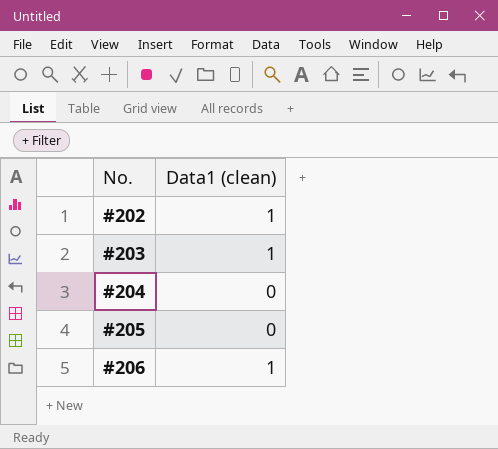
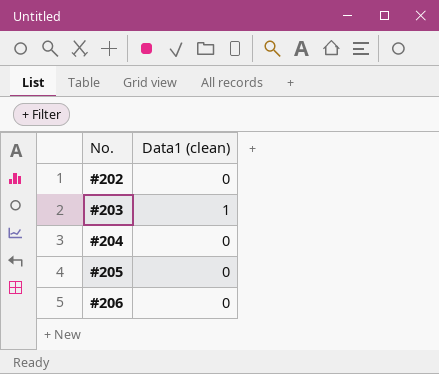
#202 | Data1 (clean): 1 -> 0
#206 | Data1 (clean): 1 -> 0

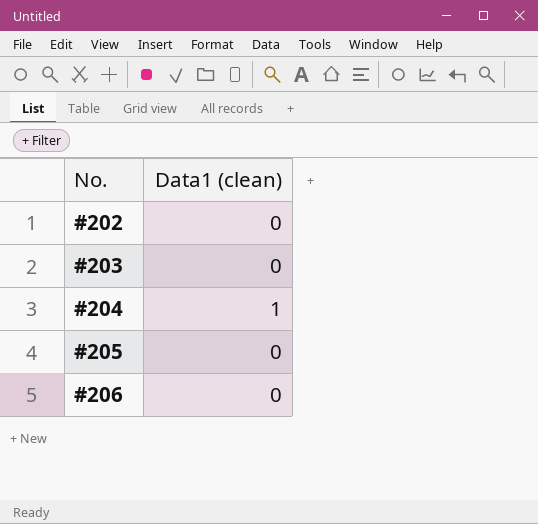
#203 | Data1 (clean): 1 -> 0
#204 | Data1 (clean): 0 -> 1

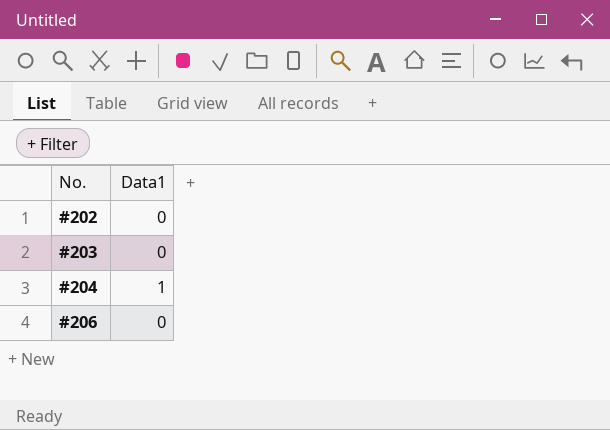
column name: Data1 (clean) -> Data1
row #205: 0 -> none

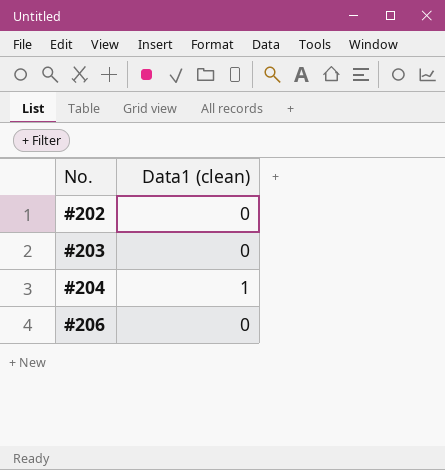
column name: Data1 -> Data1 (clean)

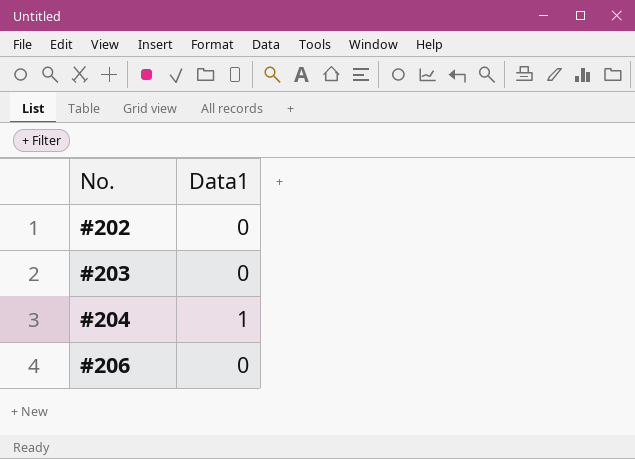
column name: Data1 (clean) -> Data1

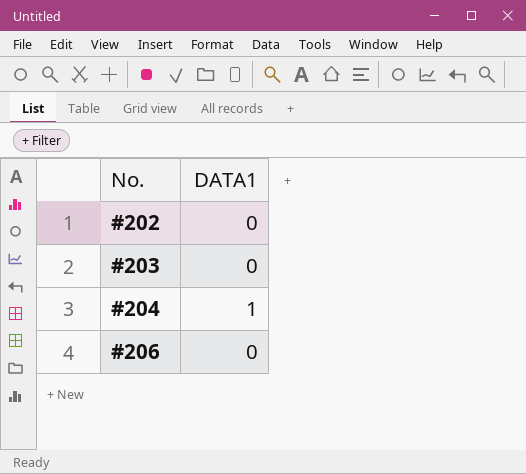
column name: Data1 -> DATA1

